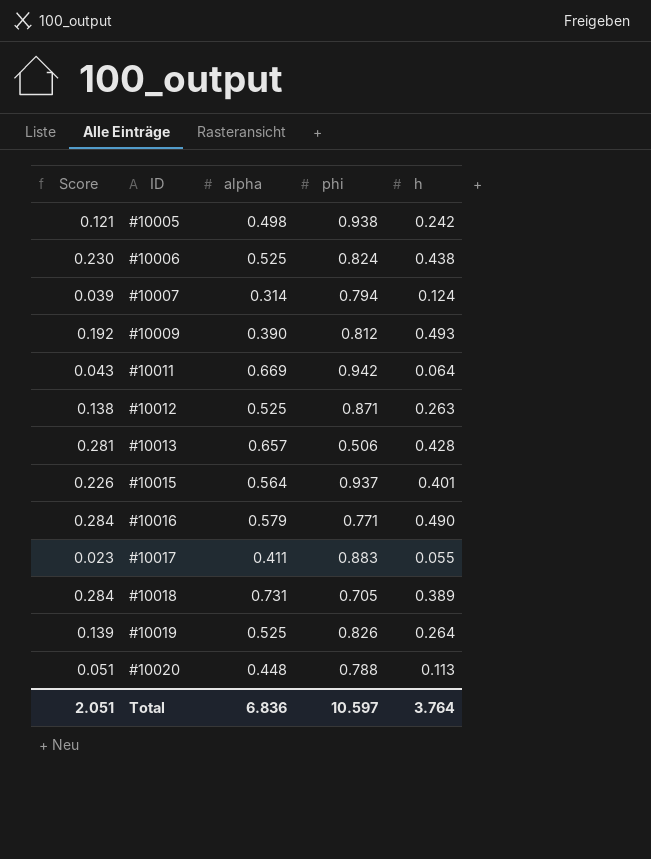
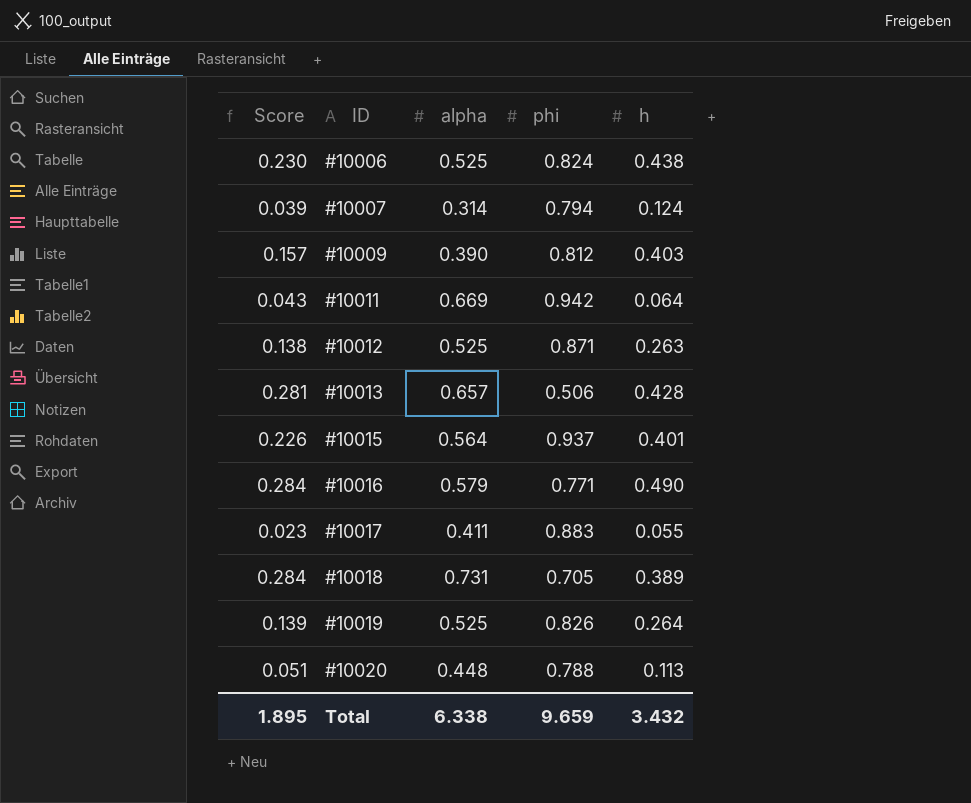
row #10005: 0.121 | 0.498 | 0.938 | 0.242 -> none
#10009 | Score: 0.192 -> 0.157
#10009 | h: 0.493 -> 0.403
Total | Score: 2.051 -> 1.895
Total | alpha: 6.836 -> 6.338
Total | phi: 10.597 -> 9.659
Total | h: 3.764 -> 3.432

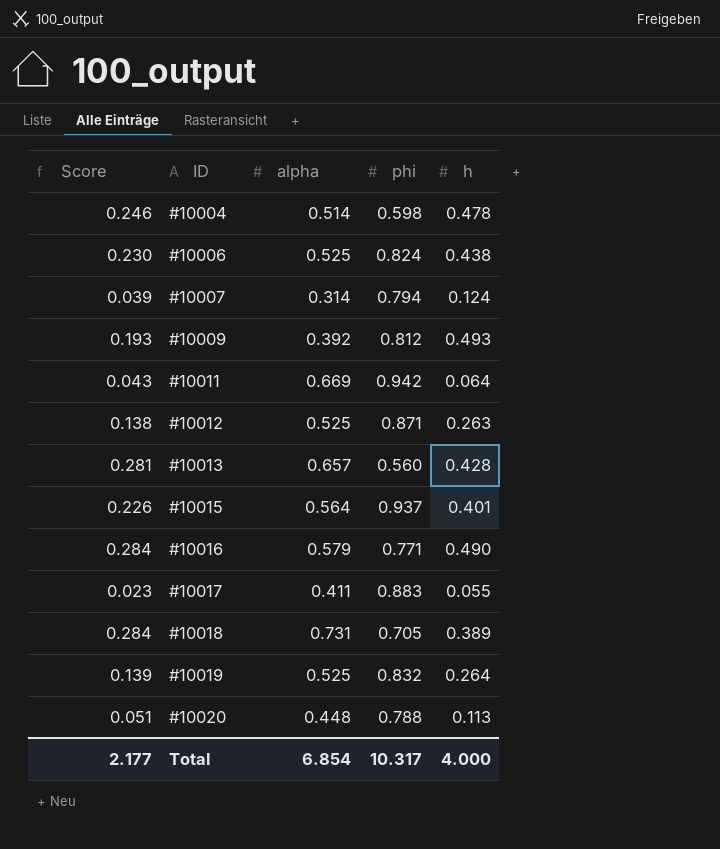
row #10004: none -> 0.246 | 0.514 | 0.598 | 0.478
#10009 | Score: 0.157 -> 0.193
#10009 | alpha: 0.390 -> 0.392
#10009 | h: 0.403 -> 0.493
#10013 | phi: 0.506 -> 0.560
#10019 | phi: 0.826 -> 0.832
Total | Score: 1.895 -> 2.177
Total | alpha: 6.338 -> 6.854
Total | phi: 9.659 -> 10.317
Total | h: 3.432 -> 4.000

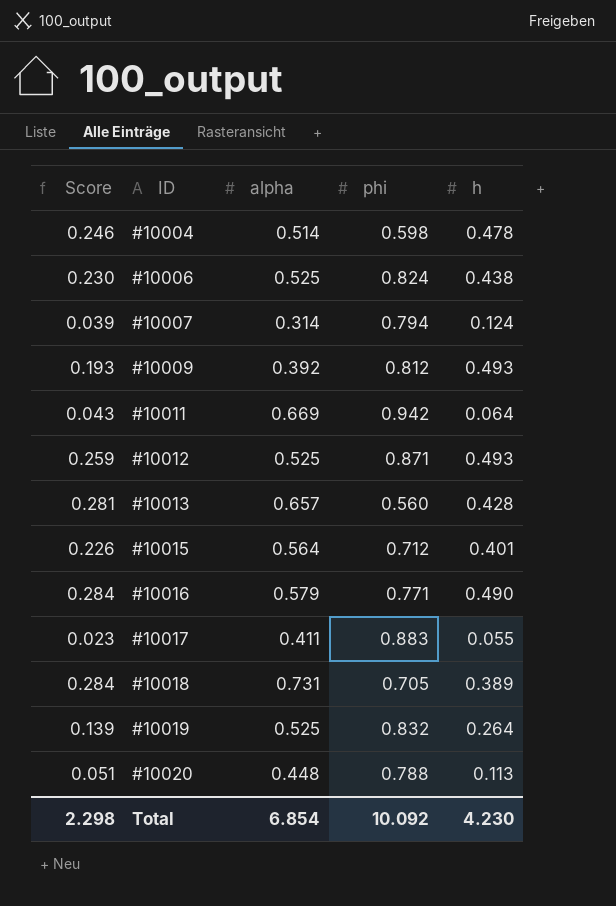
#10012 | Score: 0.138 -> 0.259
#10012 | h: 0.263 -> 0.493
#10015 | phi: 0.937 -> 0.712
Total | Score: 2.177 -> 2.298
Total | phi: 10.317 -> 10.092
Total | h: 4.000 -> 4.230

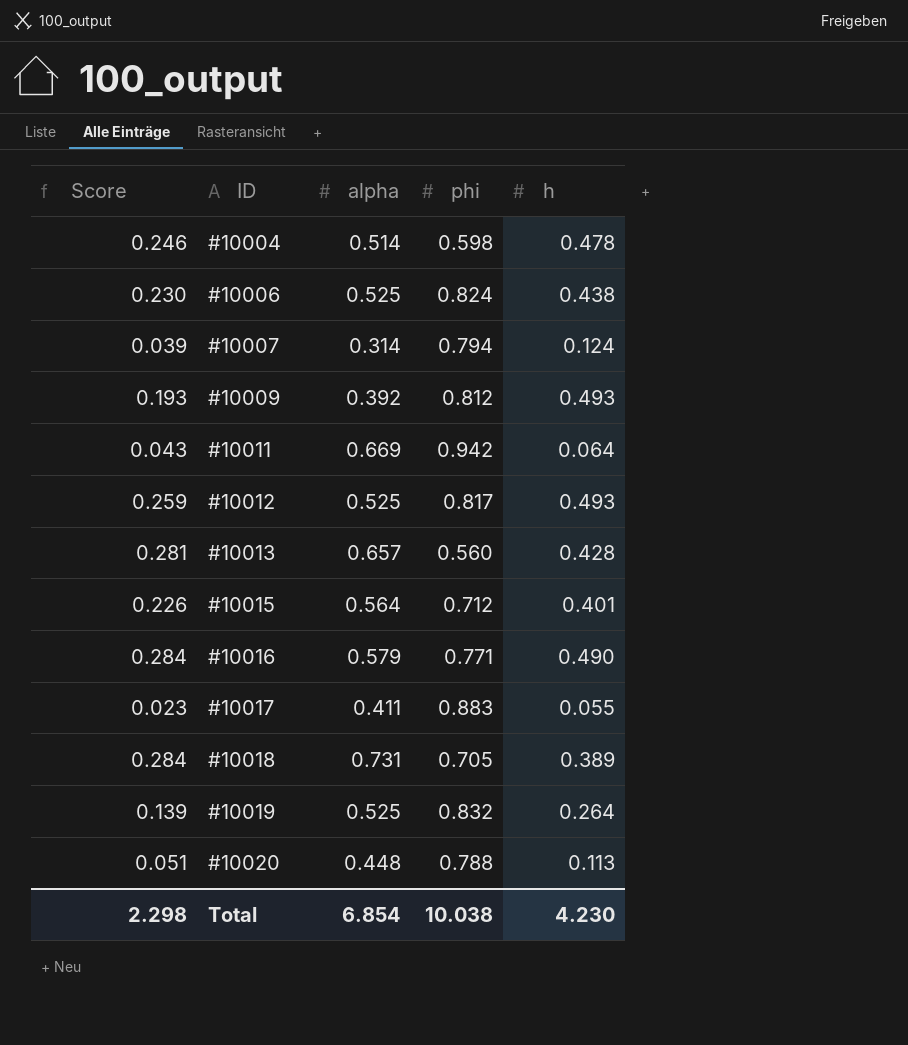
#10012 | phi: 0.871 -> 0.817
Total | phi: 10.092 -> 10.038

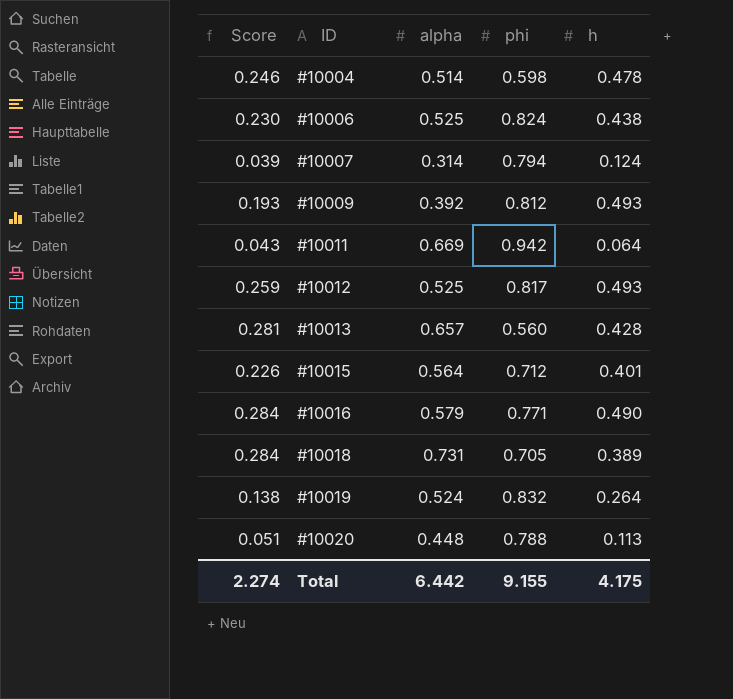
row #10017: 0.023 | 0.411 | 0.883 | 0.055 -> none
#10019 | Score: 0.139 -> 0.138
#10019 | alpha: 0.525 -> 0.524
Total | Score: 2.298 -> 2.274
Total | alpha: 6.854 -> 6.442
Total | phi: 10.038 -> 9.155
Total | h: 4.230 -> 4.175

